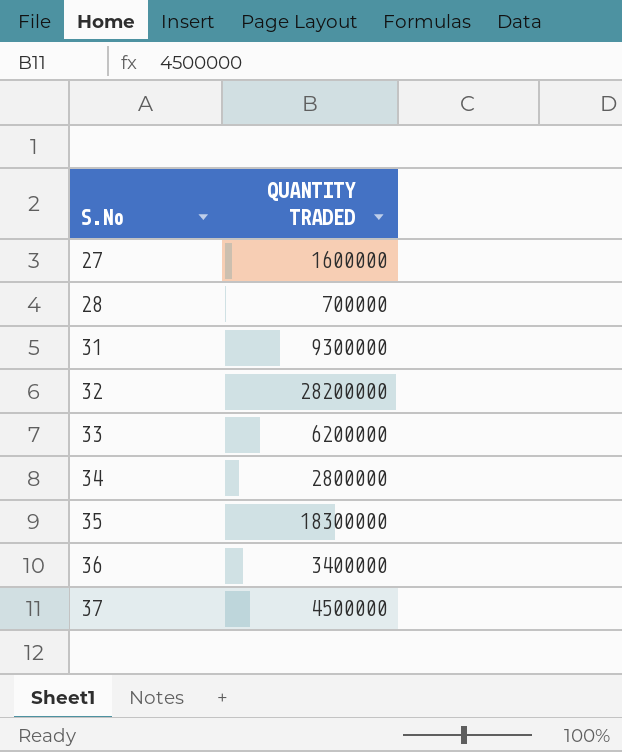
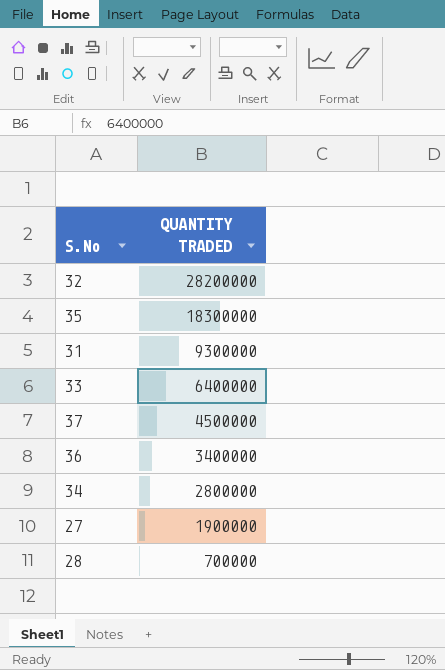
row order: S.No ascending -> QUANTITY TRADED descending
33 | QUANTITY TRADED: 6200000 -> 6400000
27 | QUANTITY TRADED: 1600000 -> 1900000

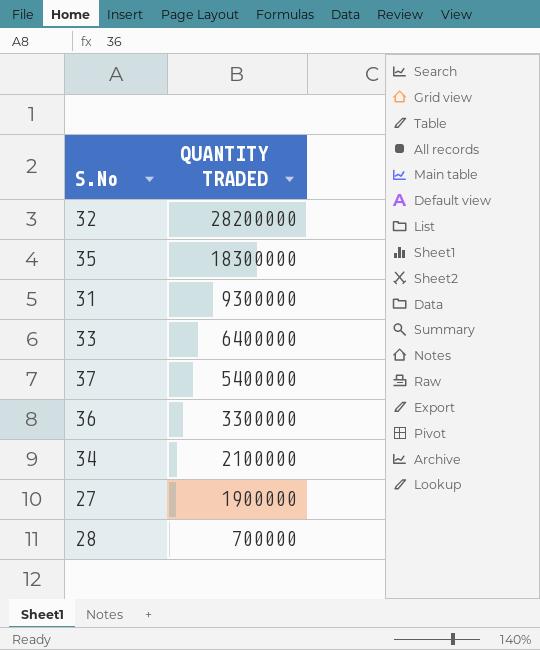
37 | QUANTITY TRADED: 4500000 -> 5400000
36 | QUANTITY TRADED: 3400000 -> 3300000
34 | QUANTITY TRADED: 2800000 -> 2100000

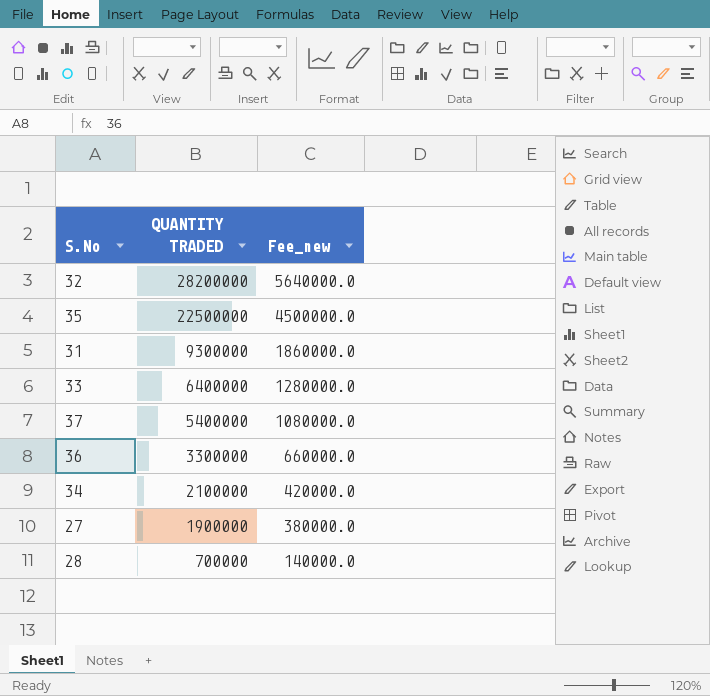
column Fee_new | formula: none -> [QUANTITY TRADED] * 0.2
35 | QUANTITY TRADED: 18300000 -> 22500000

